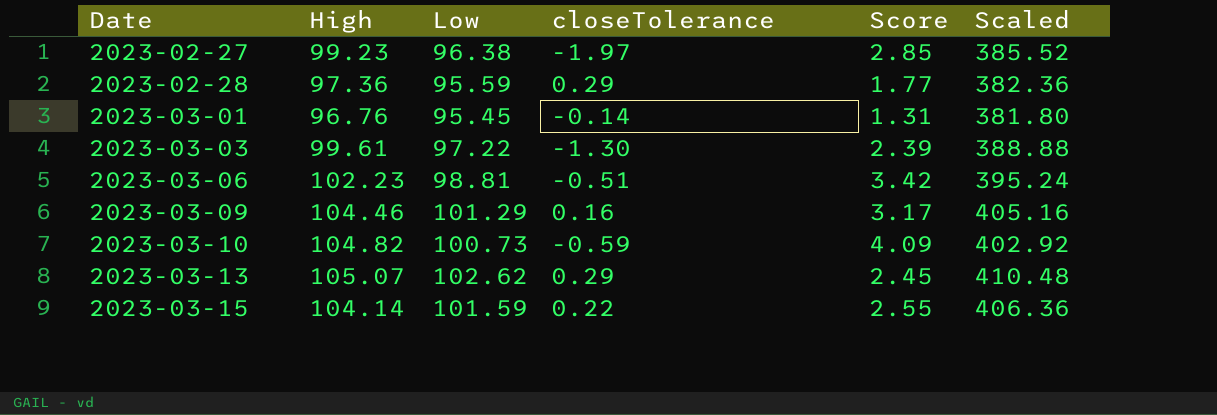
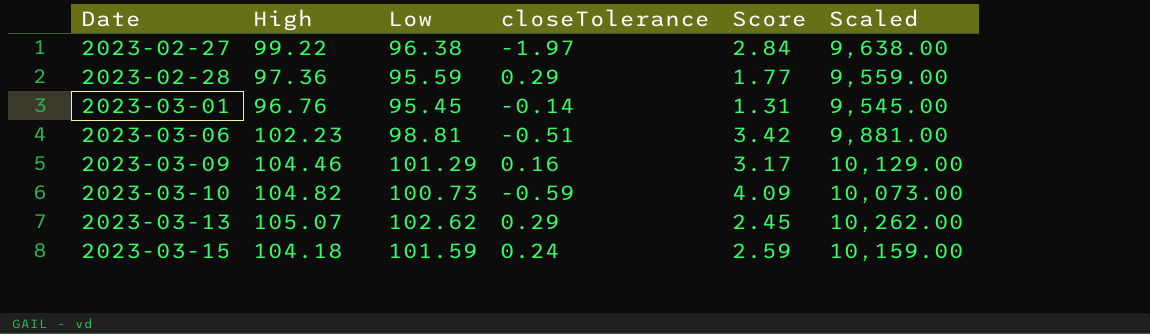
column Scaled | formula: [Low] * 4 -> [Low] * 100
row 2023-03-03: 99.61 | 97.22 | -1.30 | 2.39 | 388.88 -> none
2023-02-27 | High: 99.23 -> 99.22
2023-02-27 | Score: 2.85 -> 2.84
2023-03-15 | High: 104.14 -> 104.18
2023-03-15 | closeTolerance: 0.22 -> 0.24
2023-03-15 | Score: 2.55 -> 2.59

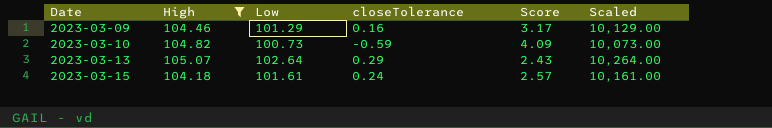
filter: none -> High >= 104.18
2023-03-13 | Low: 102.62 -> 102.64
2023-03-13 | Score: 2.45 -> 2.43
2023-03-13 | Scaled: 10,262.00 -> 10,264.00
2023-03-15 | Low: 101.59 -> 101.61
2023-03-15 | Score: 2.59 -> 2.57
2023-03-15 | Scaled: 10,159.00 -> 10,161.00

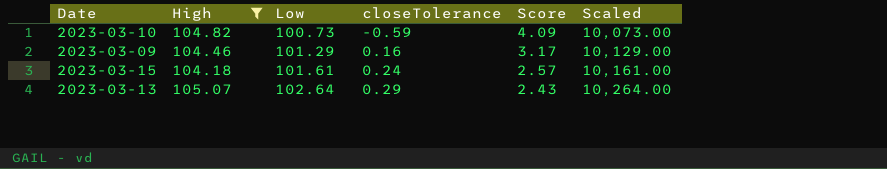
row order: Date ascending -> Low ascending

